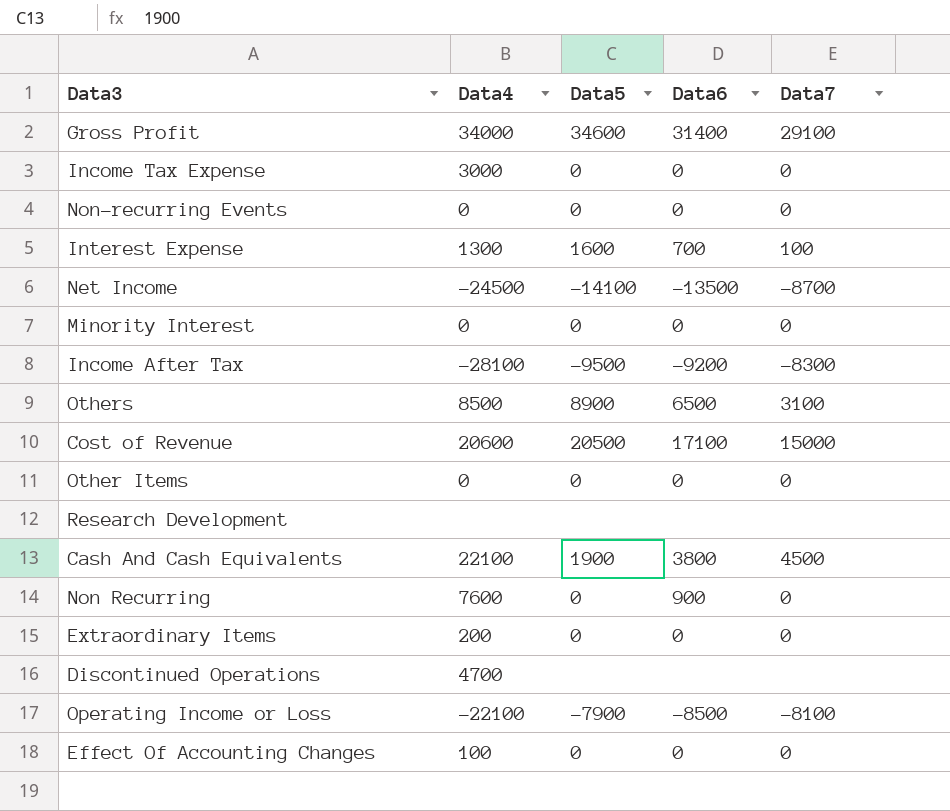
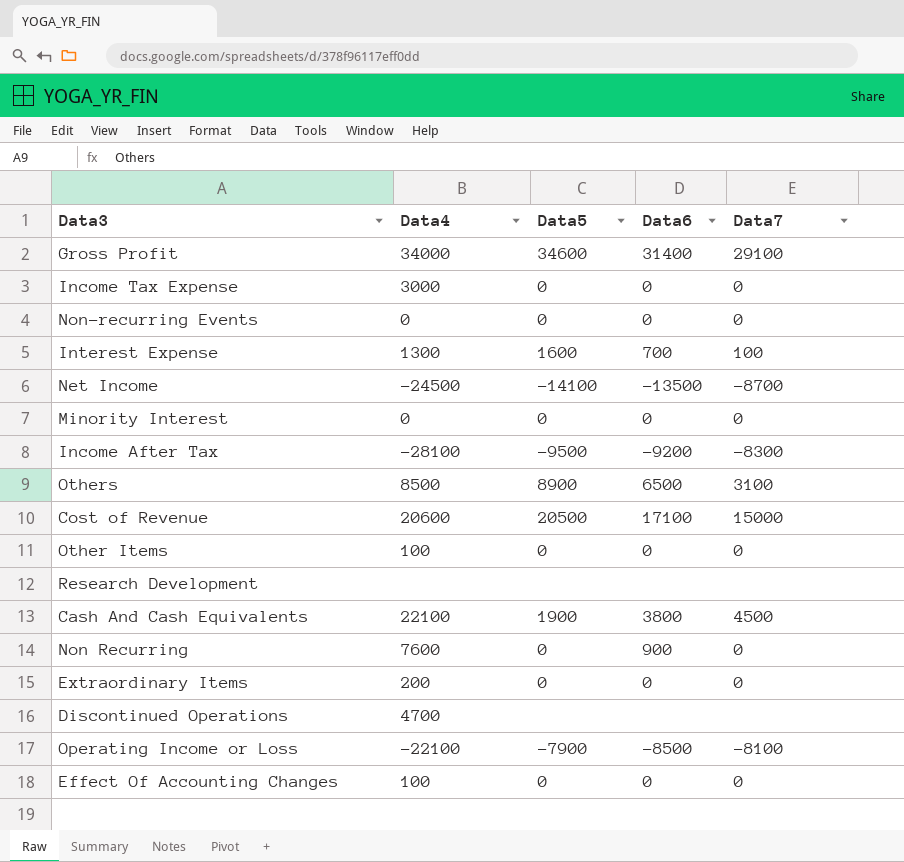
Other Items | Data4: 0 -> 100

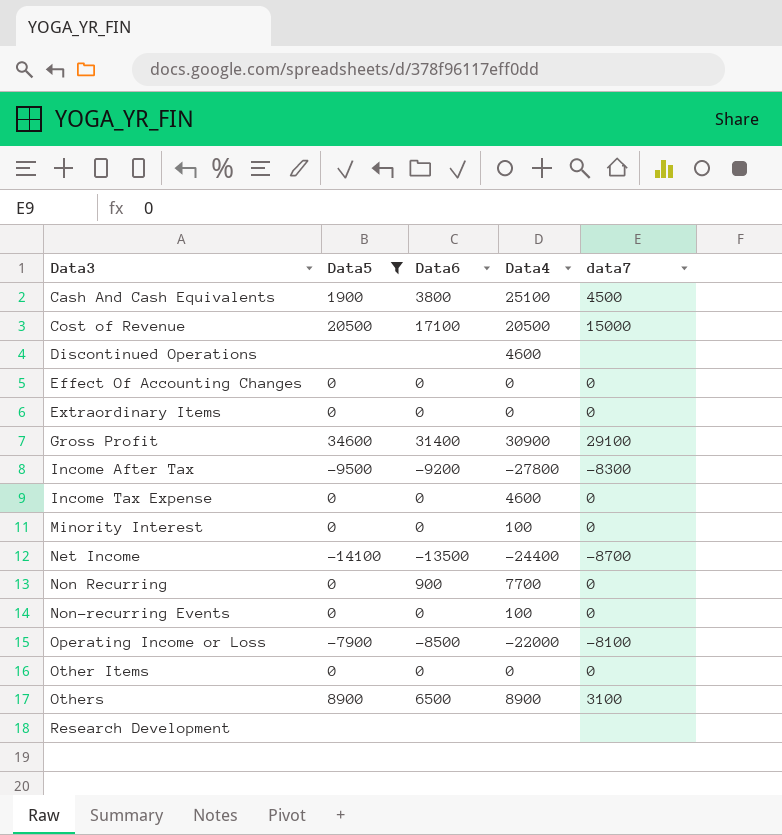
filter: none -> Data5 != 1600
row order: none -> Data3 ascending
column Data4 | position: 2 -> 4
column name: Data7 -> data7
Cash And Cash Equivalents | Data4: 22100 -> 25100
Cost of Revenue | Data4: 20600 -> 20500
Discontinued Operations | Data4: 4700 -> 4600
Effect Of Accounting Changes | Data4: 100 -> 0
Extraordinary Items | Data4: 200 -> 0
Gross Profit | Data4: 34000 -> 30900
Income After Tax | Data4: -28100 -> -27800
Income Tax Expense | Data4: 3000 -> 4600
Minority Interest | Data4: 0 -> 100
Net Income | Data4: -24500 -> -24400
Non Recurring | Data4: 7600 -> 7700
Non-recurring Events | Data4: 0 -> 100
Operating Income or Loss | Data4: -22100 -> -22000
Other Items | Data4: 100 -> 0
Others | Data4: 8500 -> 8900

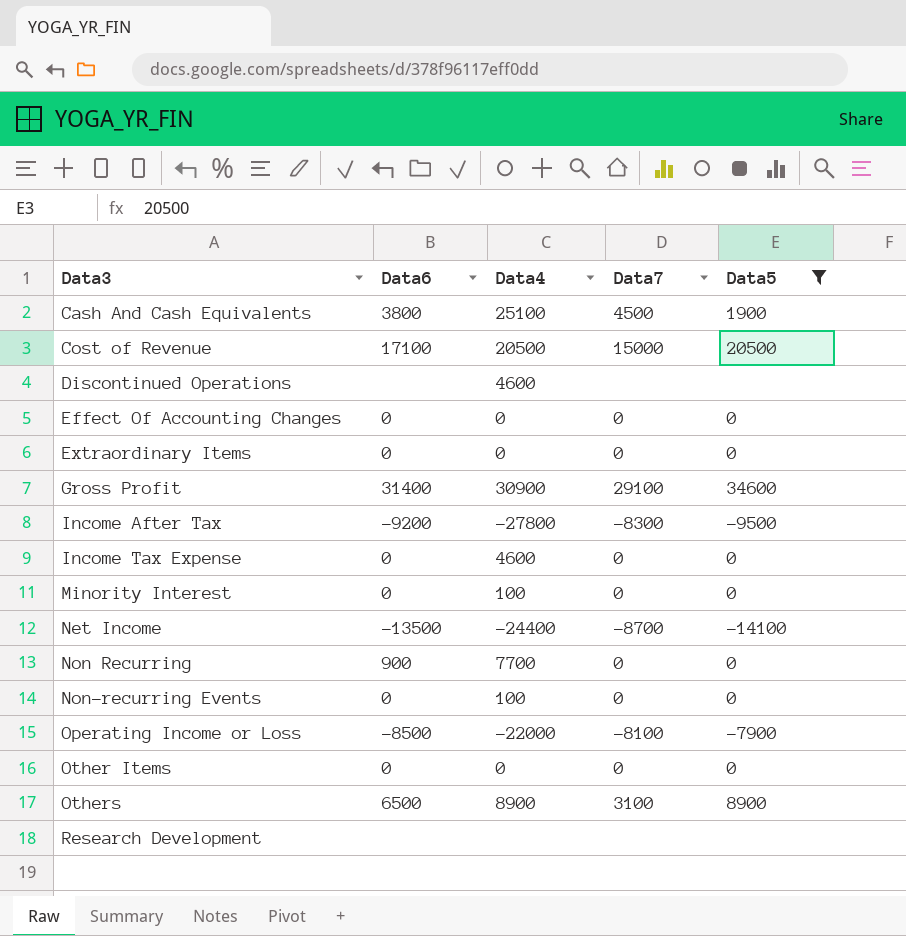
column name: data7 -> Data7
column Data5 | position: 2 -> 5

